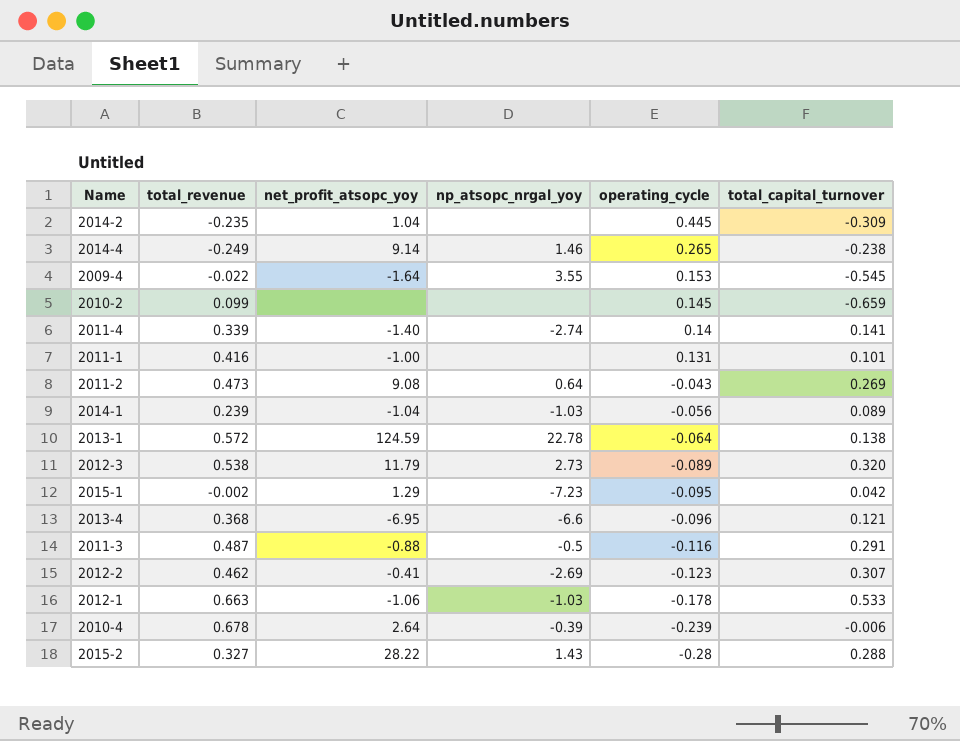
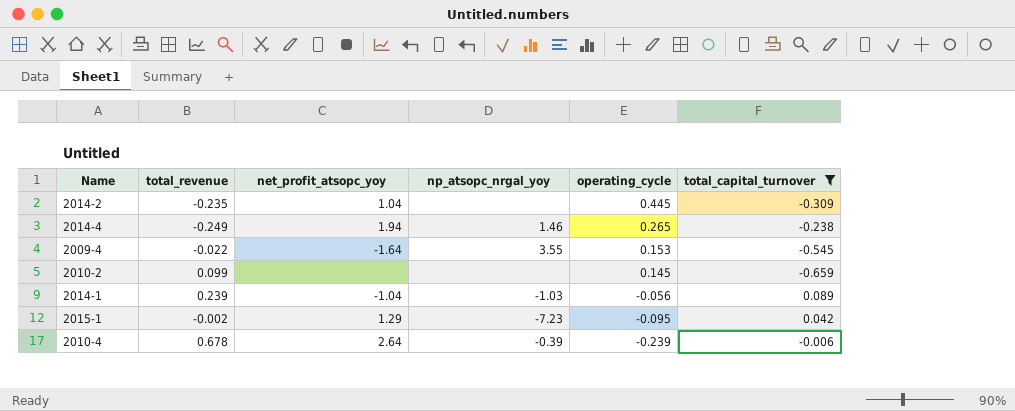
filter: none -> total_capital_turnover <= 0.089
2014-4 | net_profit_atsopc_yoy: 9.14 -> 1.94

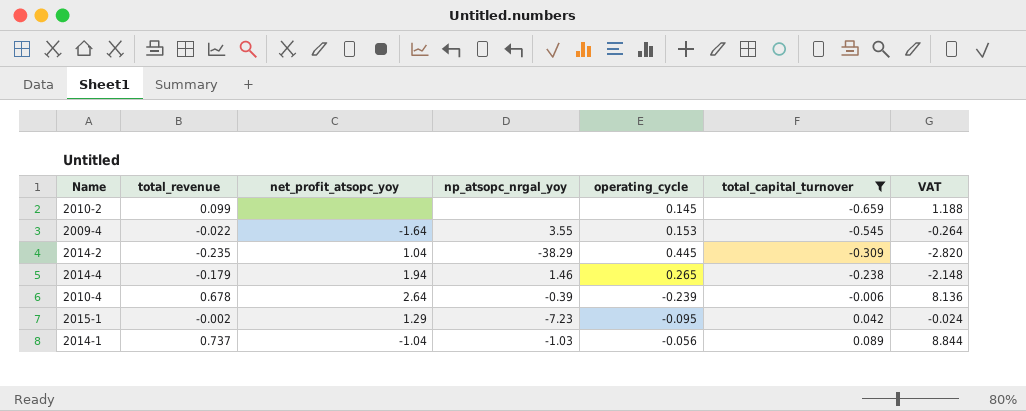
row order: operating_cycle descending -> total_capital_turnover ascending
column VAT | formula: none -> [total_revenue] * 12
2014-2 | np_atsopc_nrgal_yoy: none -> -38.29
2014-4 | total_revenue: -0.249 -> -0.179
2014-1 | total_revenue: 0.239 -> 0.737

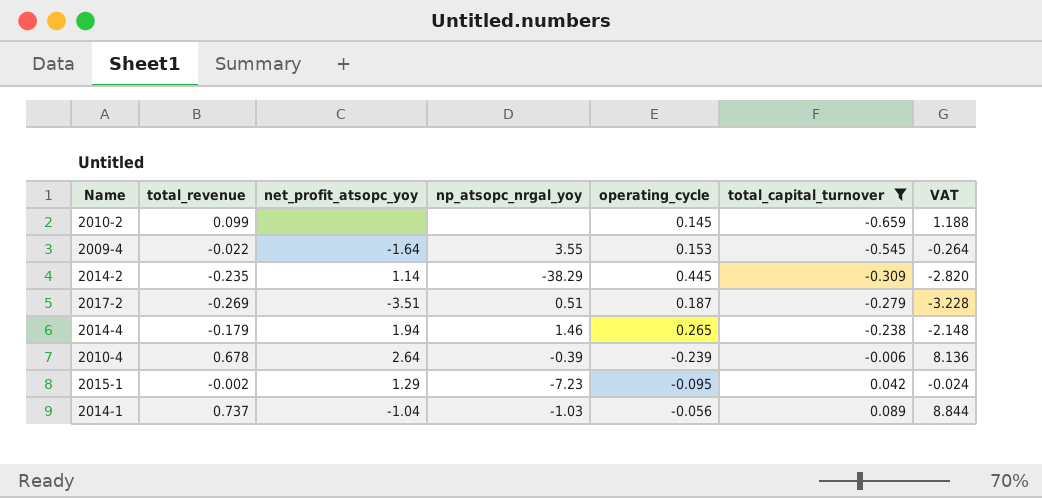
2014-2 | net_profit_atsopc_yoy: 1.04 -> 1.14
row 2017-2: none -> -0.269 | -3.51 | 0.51 | 0.187 | -0.279 | -3.228

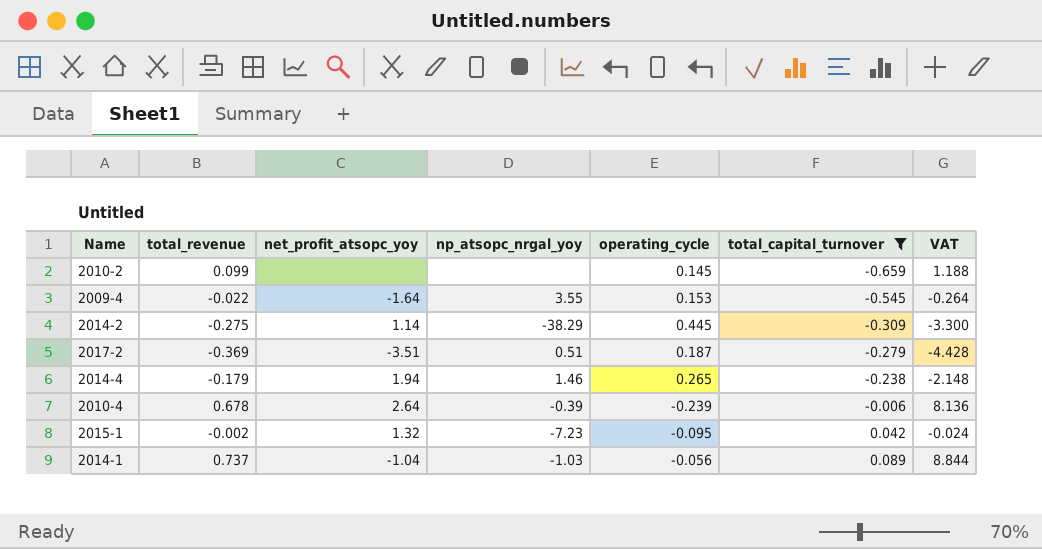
2014-2 | total_revenue: -0.235 -> -0.275
2014-2 | VAT: -2.820 -> -3.300
2017-2 | total_revenue: -0.269 -> -0.369
2017-2 | VAT: -3.228 -> -4.428
2015-1 | net_profit_atsopc_yoy: 1.29 -> 1.32

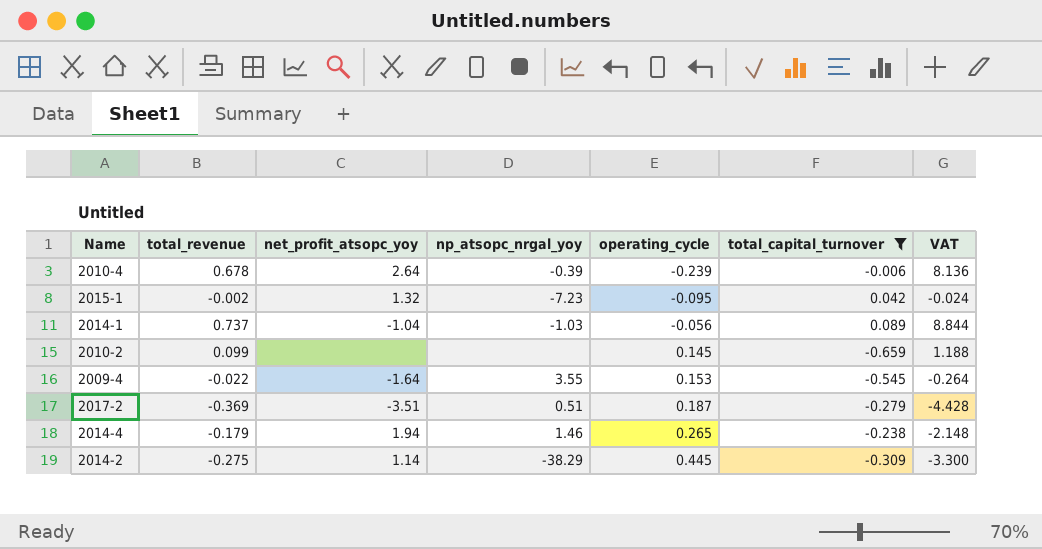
row order: total_capital_turnover ascending -> operating_cycle ascending

